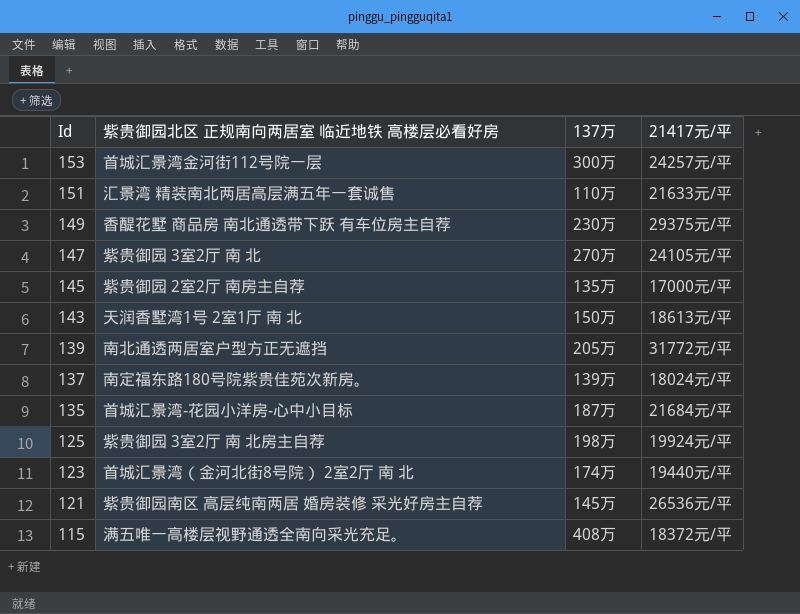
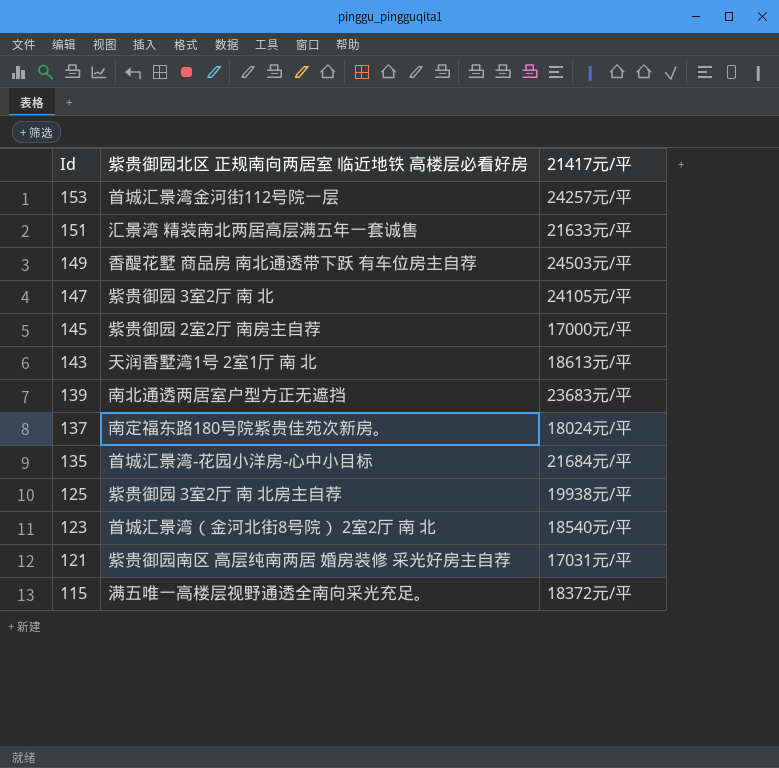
column 137万 | position: 3 -> none
149 | 21417元/平: 29375元/平 -> 24503元/平
139 | 21417元/平: 31772元/平 -> 23683元/平
125 | 21417元/平: 19924元/平 -> 19938元/平
123 | 21417元/平: 19440元/平 -> 18540元/平
121 | 21417元/平: 26536元/平 -> 17031元/平

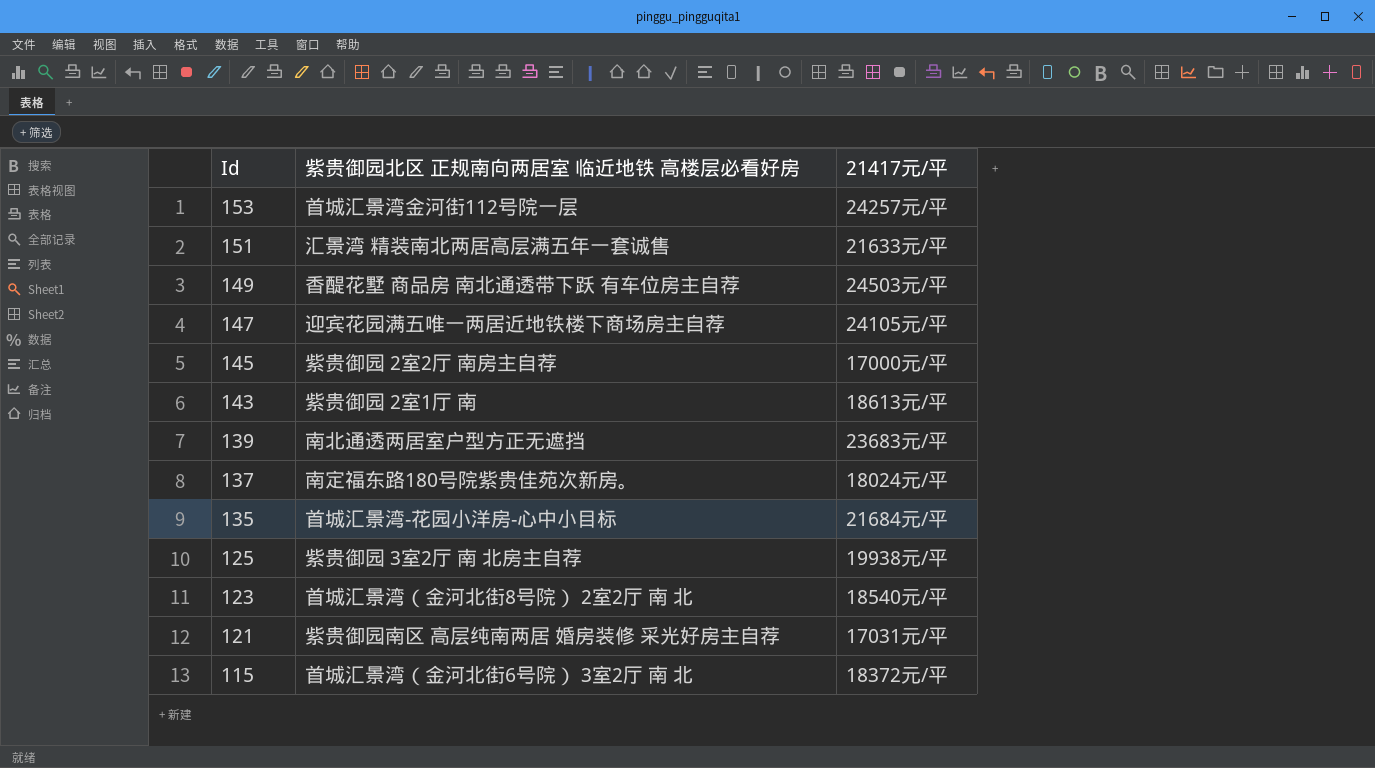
147 | 紫贵御园北区 正规南向两居室 临近地铁 高楼层必看好房: 紫贵御园 3室2厅 南 北 -> 迎宾花园满五唯一两居近地铁楼下商场房主自荐
143 | 紫贵御园北区 正规南向两居室 临近地铁 高楼层必看好房: 天润香墅湾1号 2室1厅 南 北 -> 紫贵御园 2室1厅 南
115 | 紫贵御园北区 正规南向两居室 临近地铁 高楼层必看好房: 满五唯一高楼层视野通透全南向采光充足。 -> 首城汇景湾（金河北街6号院） 3室2厅 南 北

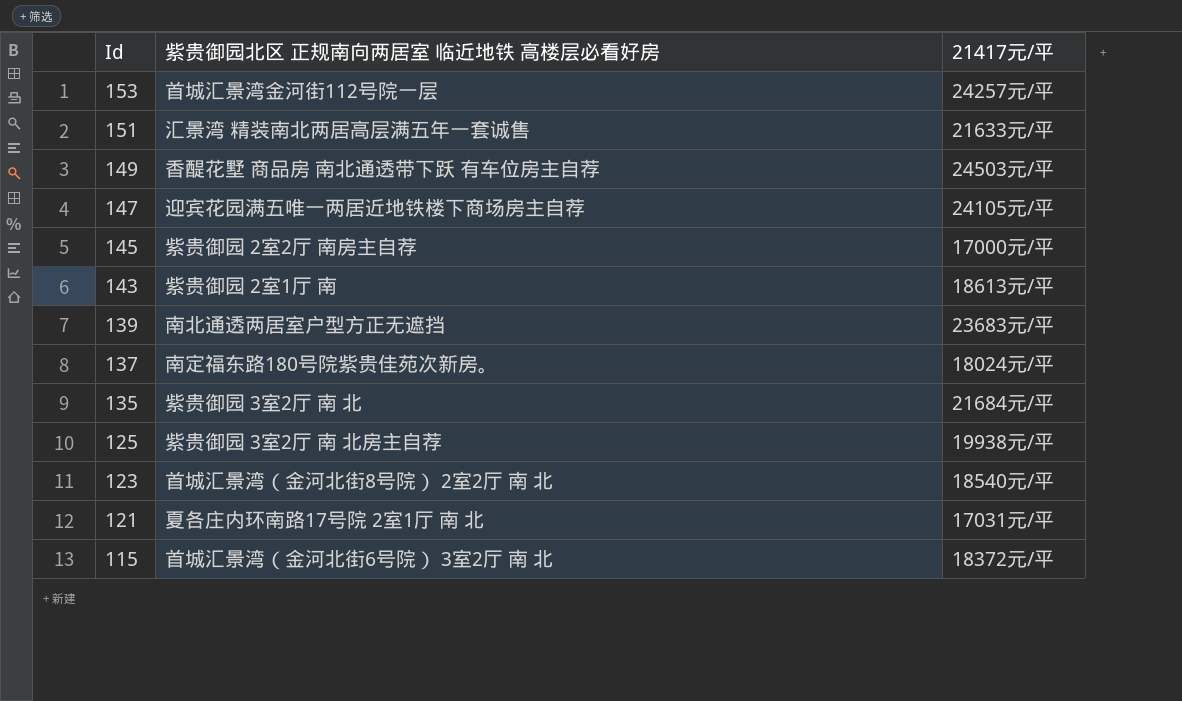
135 | 紫贵御园北区 正规南向两居室 临近地铁 高楼层必看好房: 首城汇景湾-花园小洋房-心中小目标 -> 紫贵御园 3室2厅 南 北
121 | 紫贵御园北区 正规南向两居室 临近地铁 高楼层必看好房: 紫贵御园南区 高层纯南两居 婚房装修 采光好房主自荐 -> 夏各庄内环南路17号院 2室1厅 南 北

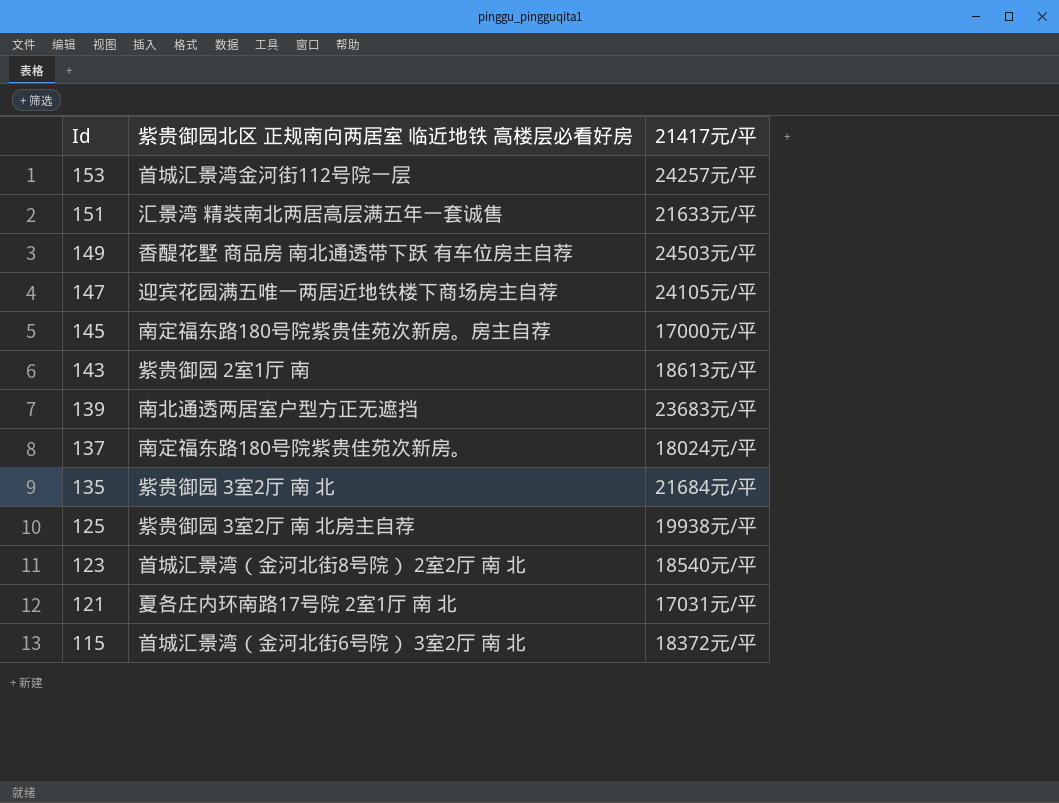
145 | 紫贵御园北区 正规南向两居室 临近地铁 高楼层必看好房: 紫贵御园 2室2厅 南房主自荐 -> 南定福东路180号院紫贵佳苑次新房。房主自荐

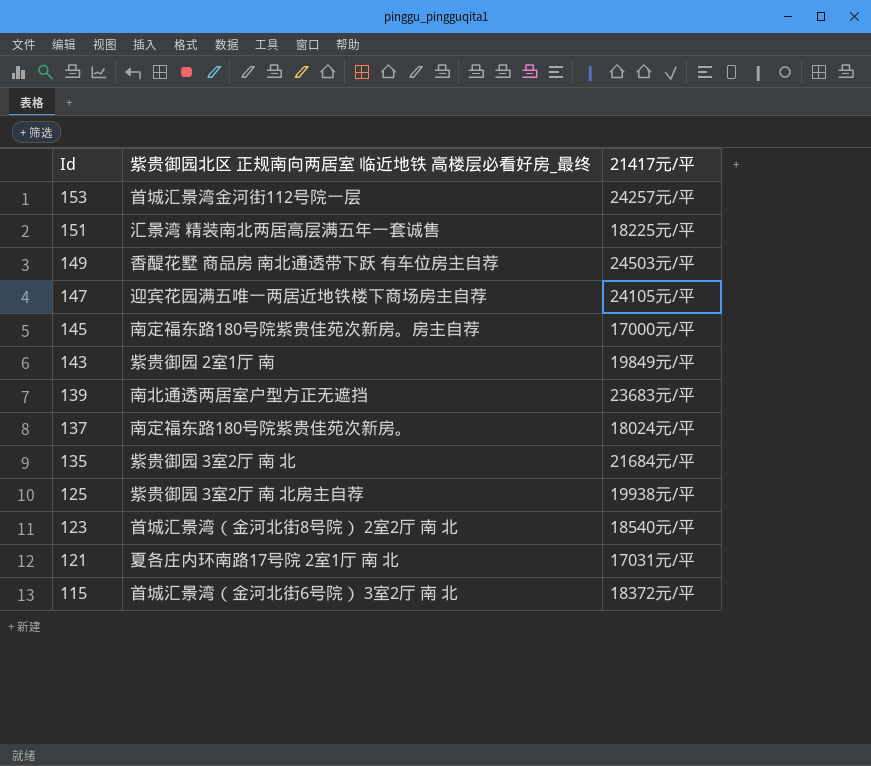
column name: 紫贵御园北区 正规南向两居室 临近地铁 高楼层必看好房 -> 紫贵御园北区 正规南向两居室 临近地铁 高楼层必看好房_最终
151 | 21417元/平: 21633元/平 -> 18225元/平
143 | 21417元/平: 18613元/平 -> 19849元/平

